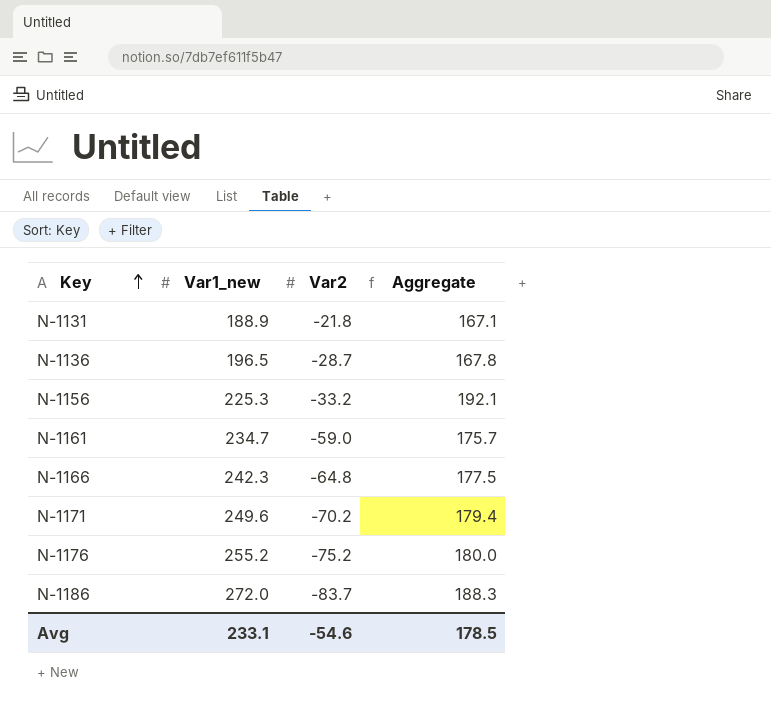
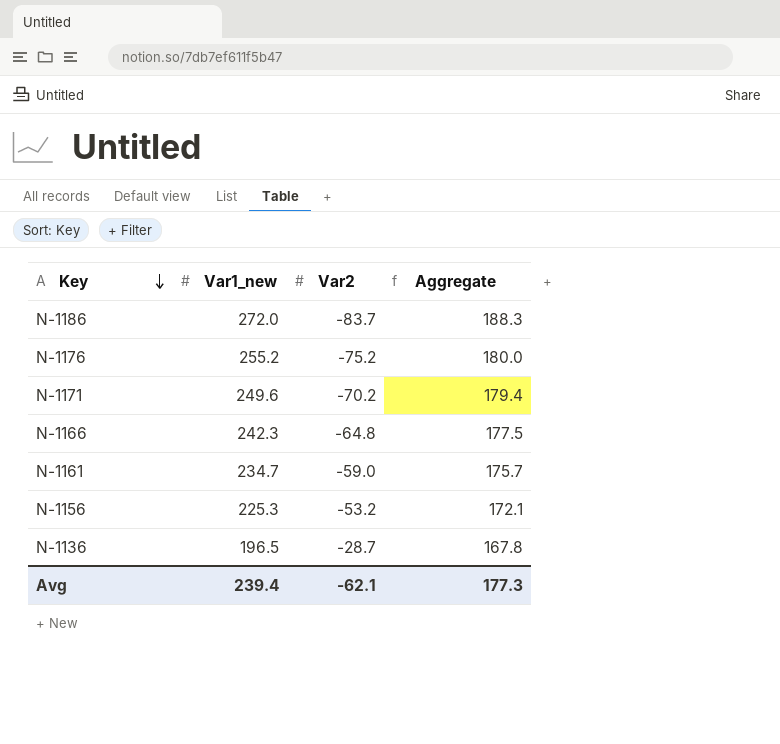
row order: Key ascending -> Key descending
row N-1131: 188.9 | -21.8 | 167.1 -> none
N-1156 | Var2: -33.2 -> -53.2
N-1156 | Aggregate: 192.1 -> 172.1
Avg | Var1_new: 233.1 -> 239.4
Avg | Var2: -54.6 -> -62.1
Avg | Aggregate: 178.5 -> 177.3

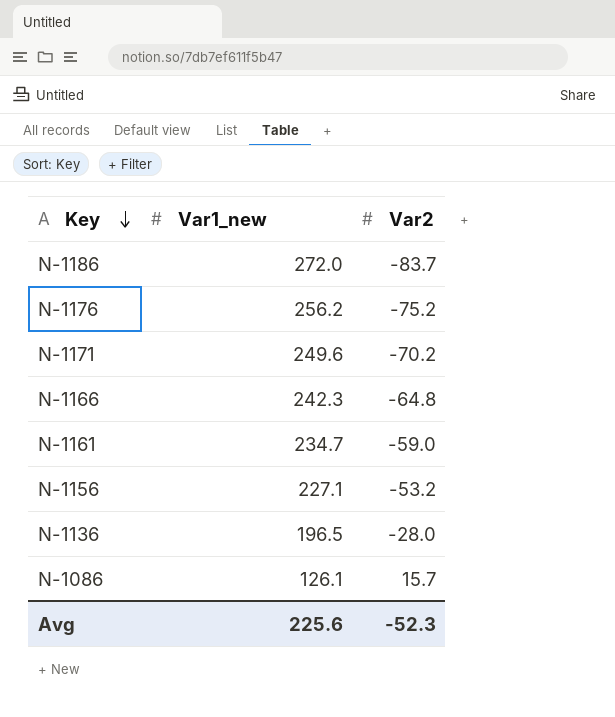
column Aggregate | formula: [Var1_new] + [Var2] -> none
N-1176 | Var1_new: 255.2 -> 256.2
N-1156 | Var1_new: 225.3 -> 227.1
N-1136 | Var2: -28.7 -> -28.0
row N-1086: none -> 126.1 | 15.7
Avg | Var1_new: 239.4 -> 225.6
Avg | Var2: -62.1 -> -52.3

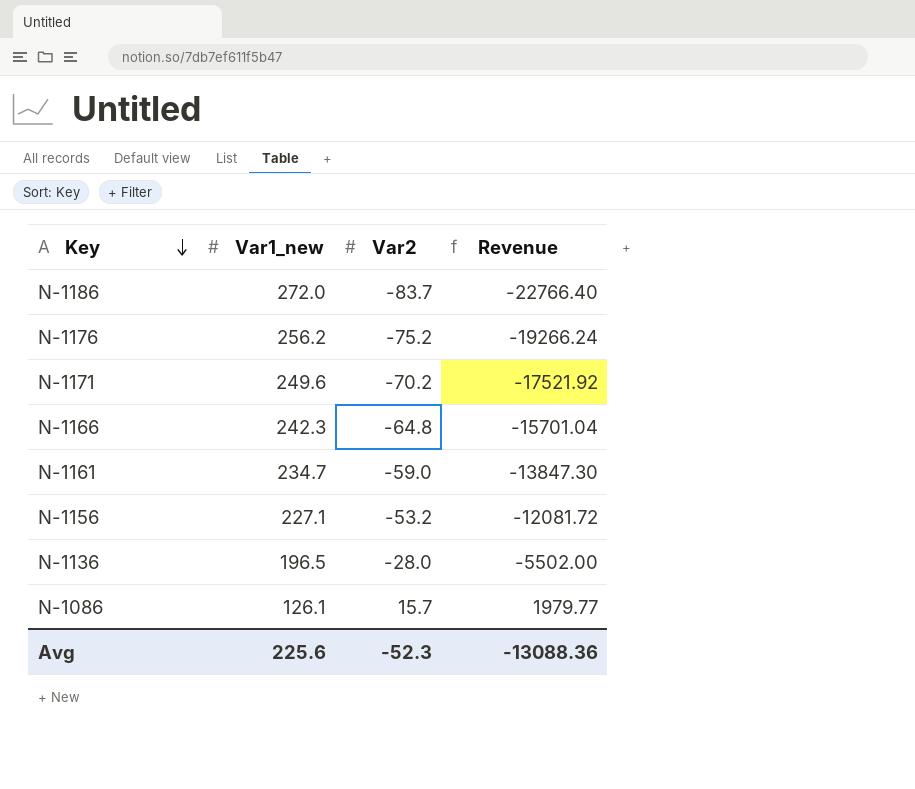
column Revenue | formula: none -> [Var1_new] * [Var2]

